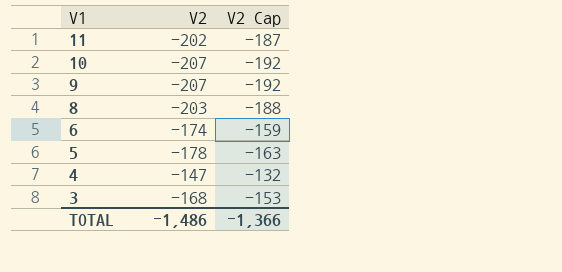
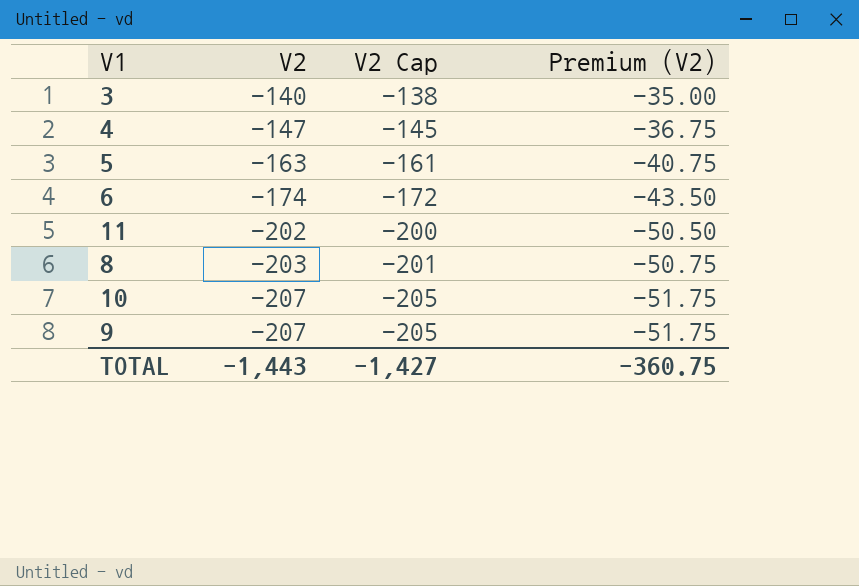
row order: V1 descending -> V2 descending
column V2 Cap | formula: [V2] + 15 -> [V2] + 2
column Premium (V2) | formula: none -> [V2] * 0.25
3 | V2: -168 -> -140
5 | V2: -178 -> -163
TOTAL | V2: -1,486 -> -1,443
TOTAL | V2 Cap: -1,366 -> -1,427

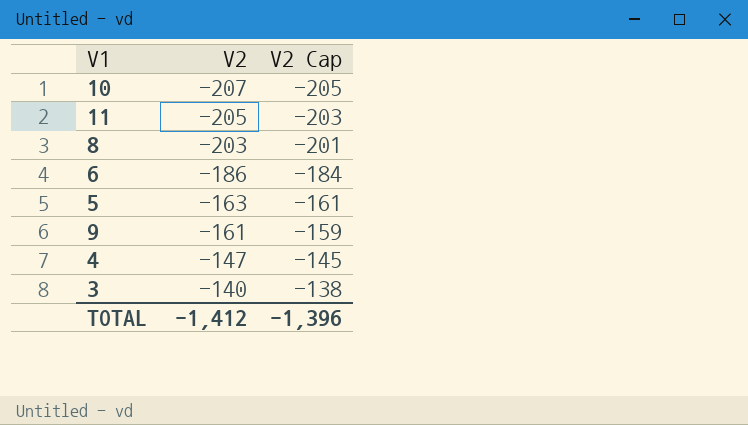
row order: V2 descending -> V2 ascending
column Premium (V2) | formula: [V2] * 0.25 -> none
11 | V2: -202 -> -205
11 | V2 Cap: -200 -> -203
6 | V2: -174 -> -186
6 | V2 Cap: -172 -> -184
9 | V2: -207 -> -161
9 | V2 Cap: -205 -> -159
TOTAL | V2: -1,443 -> -1,412
TOTAL | V2 Cap: -1,427 -> -1,396

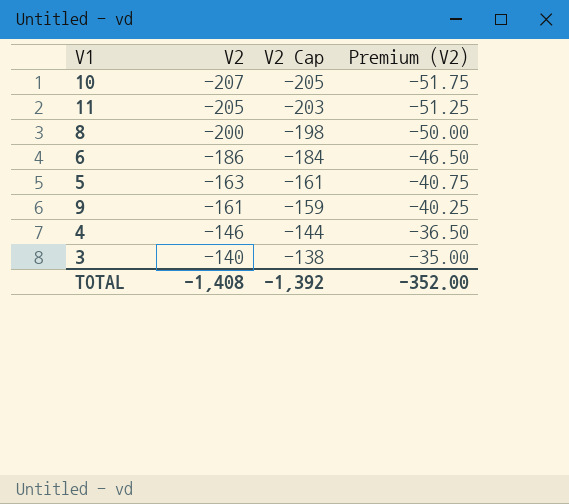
column Premium (V2) | formula: none -> [V2] * 0.25
8 | V2: -203 -> -200
8 | V2 Cap: -201 -> -198
4 | V2: -147 -> -146
4 | V2 Cap: -145 -> -144
TOTAL | V2: -1,412 -> -1,408
TOTAL | V2 Cap: -1,396 -> -1,392

